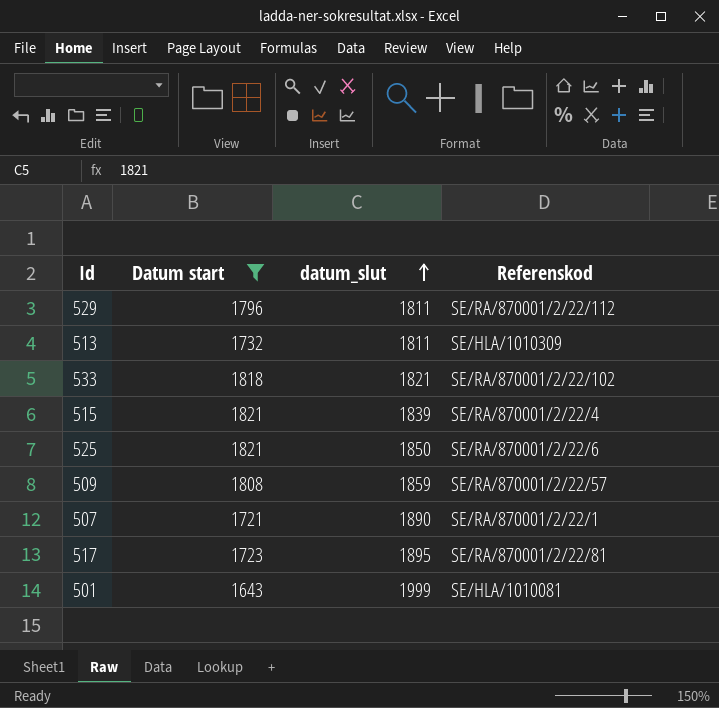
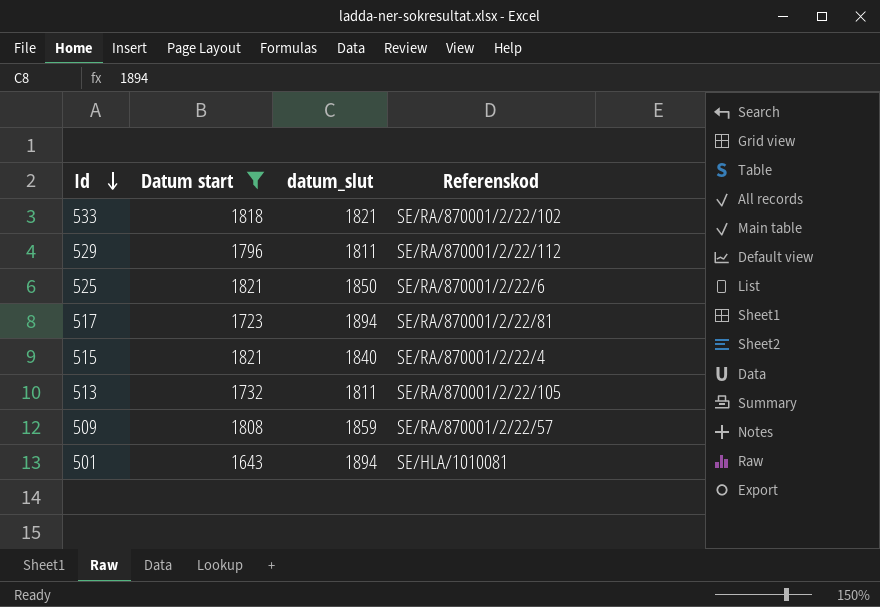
row order: datum_slut ascending -> Id descending
row 507: 1721 | 1890 | SE/RA/870001/2/22/1 -> none
517 | datum_slut: 1895 -> 1894
515 | datum_slut: 1839 -> 1840
513 | Referenskod: SE/HLA/1010309 -> SE/RA/870001/2/22/105
501 | datum_slut: 1999 -> 1894

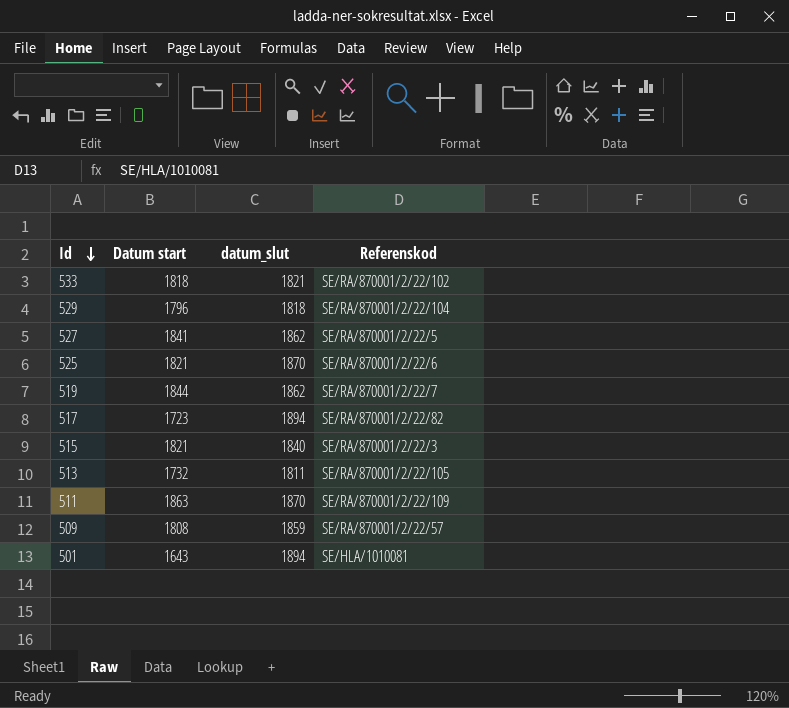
filter: Datum start <= 1821 -> none
529 | datum_slut: 1811 -> 1818
529 | Referenskod: SE/RA/870001/2/22/112 -> SE/RA/870001/2/22/104
525 | datum_slut: 1850 -> 1870
517 | Referenskod: SE/RA/870001/2/22/81 -> SE/RA/870001/2/22/82
515 | Referenskod: SE/RA/870001/2/22/4 -> SE/RA/870001/2/22/3

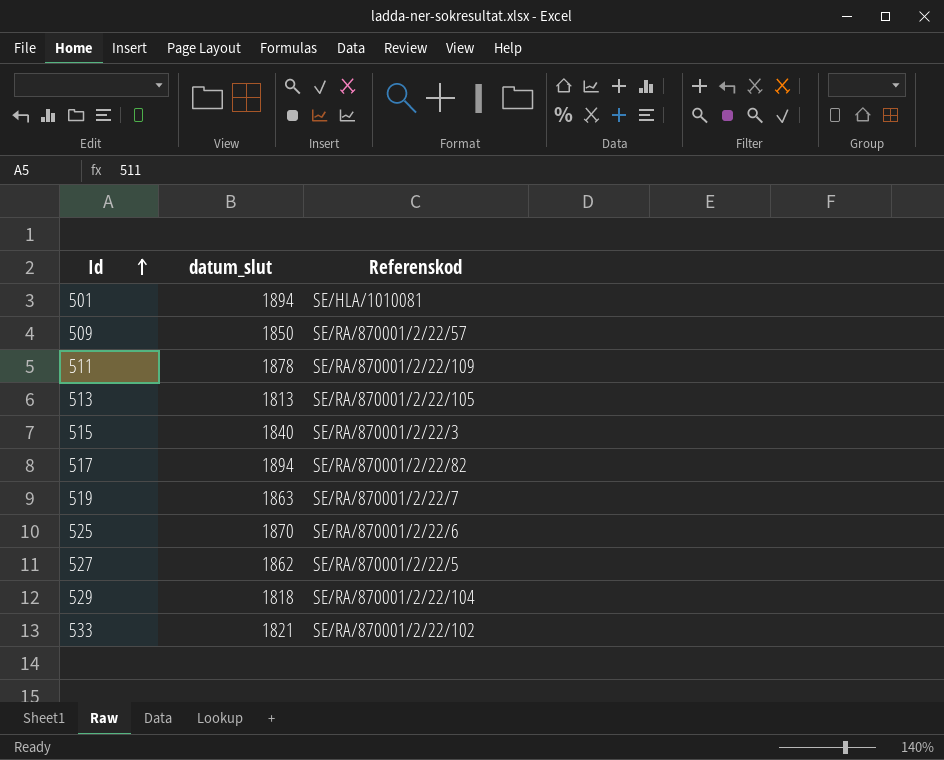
row order: Id descending -> Id ascending
column Datum start | position: 2 -> none
509 | datum_slut: 1859 -> 1850
511 | datum_slut: 1870 -> 1878
513 | datum_slut: 1811 -> 1813
519 | datum_slut: 1862 -> 1863

